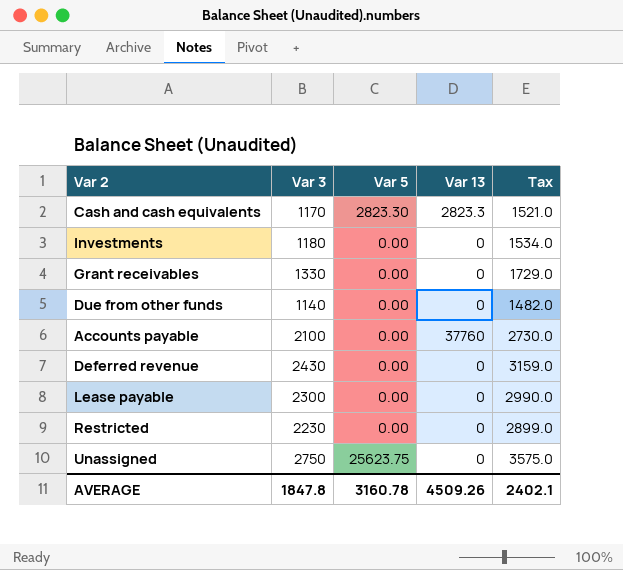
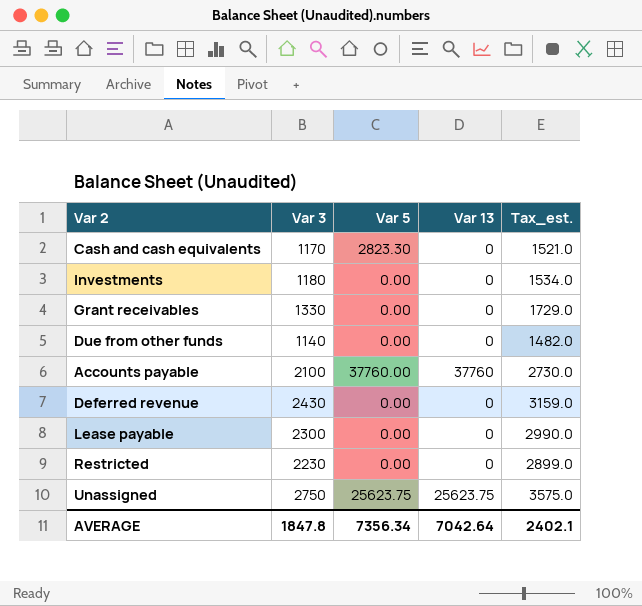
column name: Tax -> Tax_est.
Cash and cash equivalents | Var 13: 2823.3 -> 0
Accounts payable | Var 5: 0.00 -> 37760.00
Unassigned | Var 13: 0 -> 25623.75
AVERAGE | Var 5: 3160.78 -> 7356.34
AVERAGE | Var 13: 4509.26 -> 7042.64

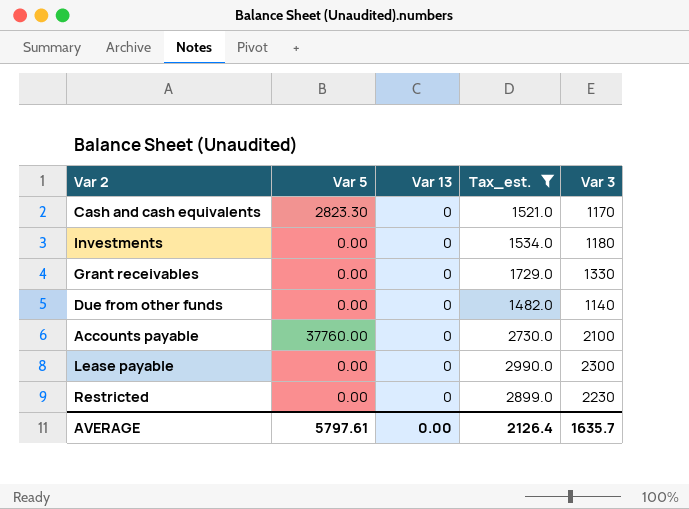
filter: none -> Tax_est. <= 2990.0
column Var 3 | position: 2 -> 5
Accounts payable | Var 13: 37760 -> 0
AVERAGE | Var 5: 7356.34 -> 5797.61
AVERAGE | Var 13: 7042.64 -> 0.00
AVERAGE | Tax_est.: 2402.1 -> 2126.4
AVERAGE | Var 3: 1847.8 -> 1635.7

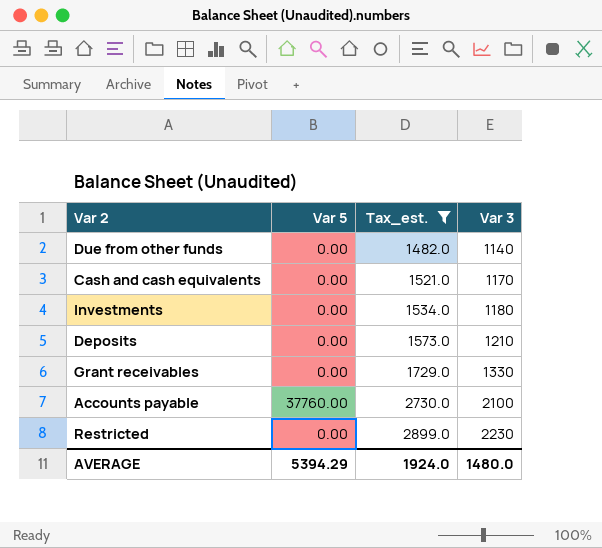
row order: none -> Tax_est. ascending
column Var 13 | position: 3 -> none
row Lease payable: 0.00 | 0 | 2990.0 | 2300 -> none
Cash and cash equivalents | Var 5: 2823.30 -> 0.00
row Deposits: none -> 0.00 | 1573.0 | 1210
AVERAGE | Var 5: 5797.61 -> 5394.29
AVERAGE | Tax_est.: 2126.4 -> 1924.0
AVERAGE | Var 3: 1635.7 -> 1480.0

